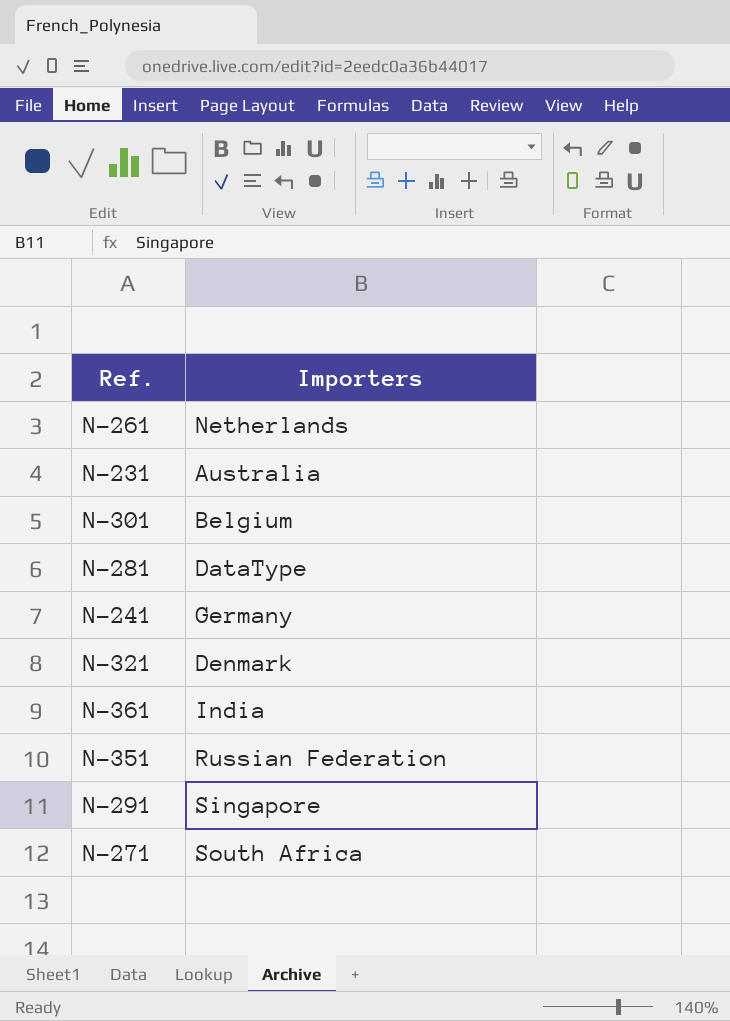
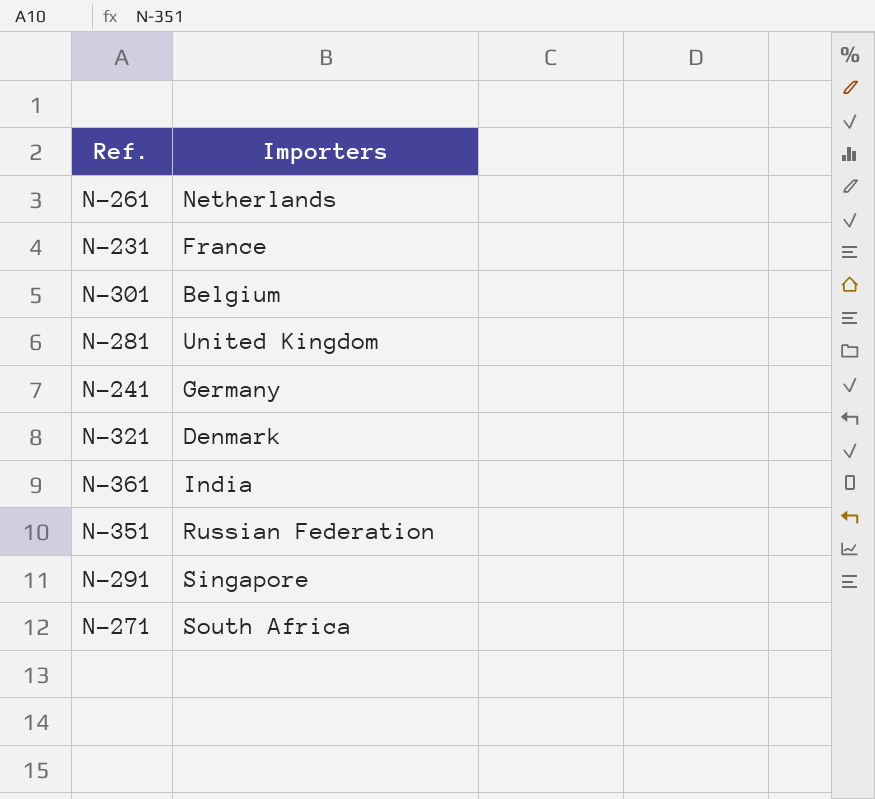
N-231 | Importers: Australia -> France
N-281 | Importers: DataType -> United Kingdom

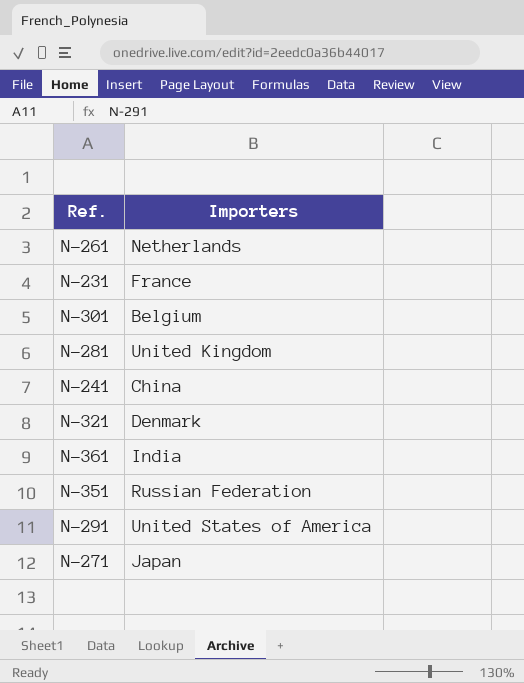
N-241 | Importers: Germany -> China
N-291 | Importers: Singapore -> United States of America
N-271 | Importers: South Africa -> Japan

